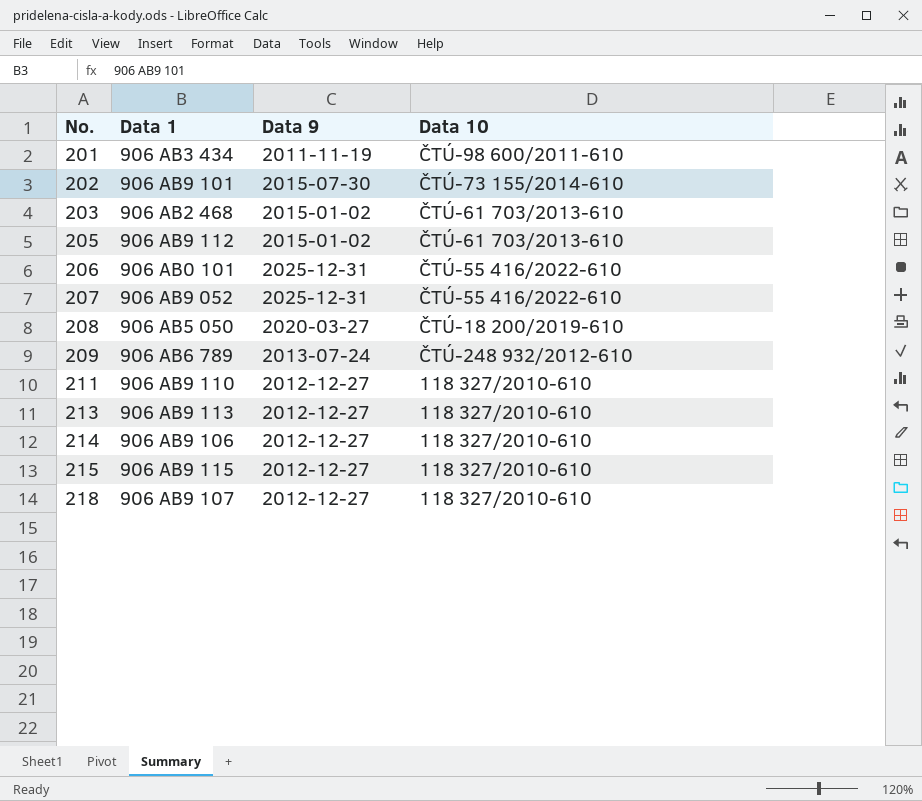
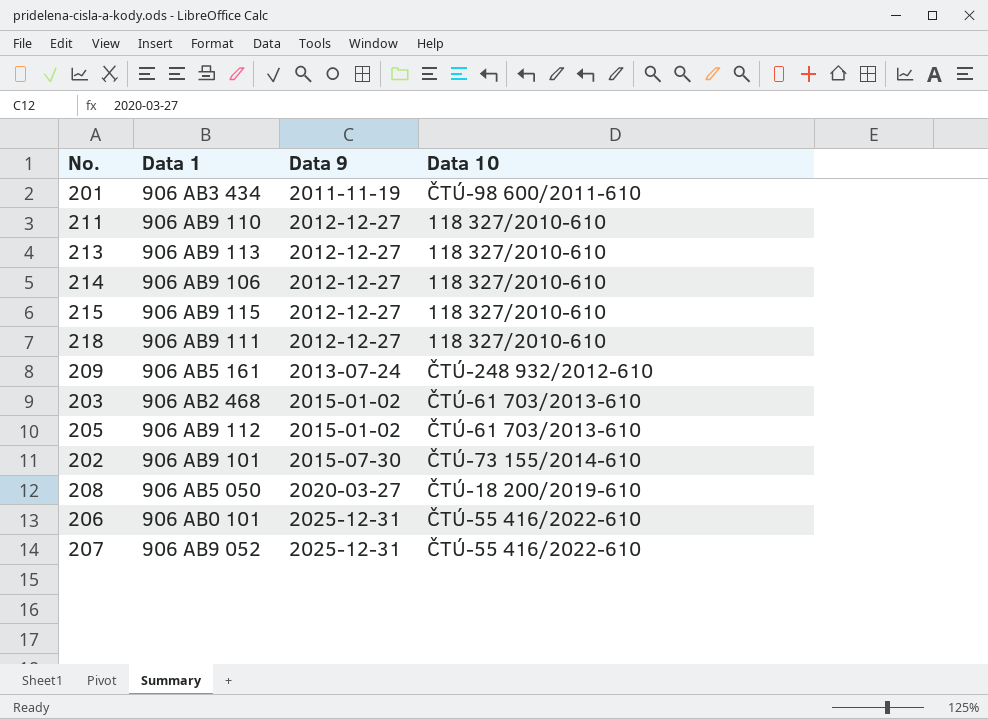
row order: No. ascending -> Data 9 ascending
218 | Data 1: 906 AB9 107 -> 906 AB9 111
209 | Data 1: 906 AB6 789 -> 906 AB5 161

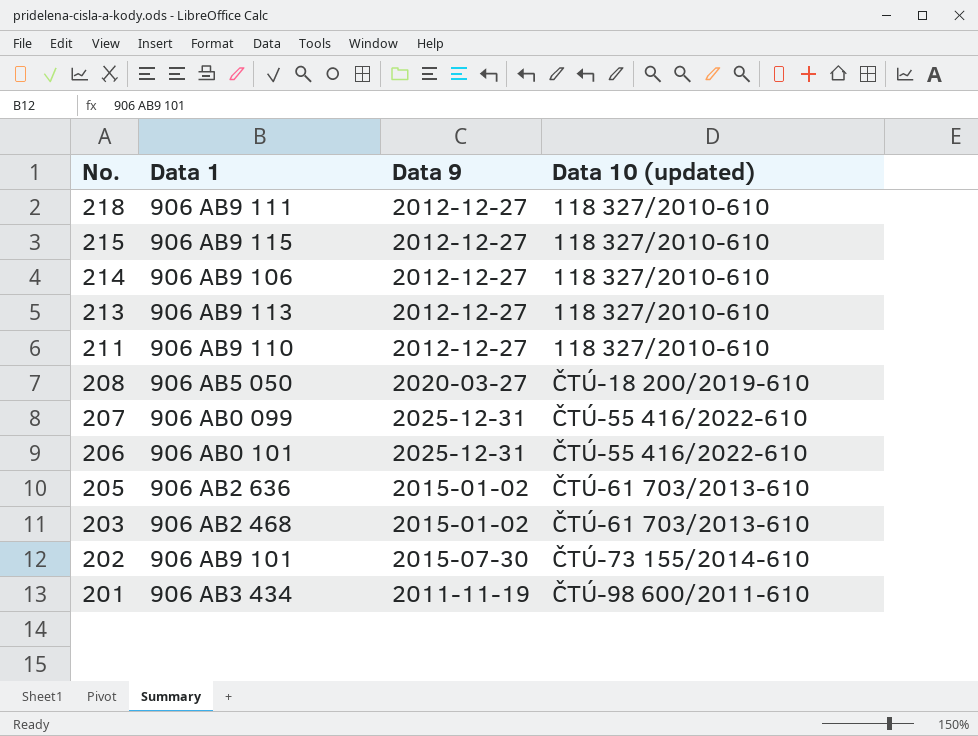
row order: Data 9 ascending -> No. descending
column name: Data 10 -> Data 10 (updated)
row 209: 906 AB5 161 | 2013-07-24 | ČTÚ-248 932/2012-610 -> none
207 | Data 1: 906 AB9 052 -> 906 AB0 099
205 | Data 1: 906 AB9 112 -> 906 AB2 636

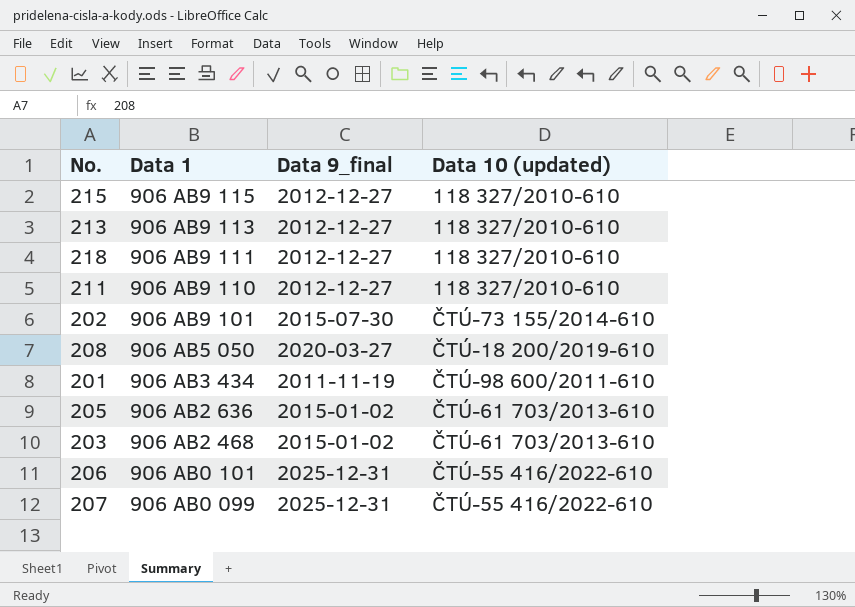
row order: No. descending -> Data 1 descending
column name: Data 9 -> Data 9_final
row 214: 906 AB9 106 | 2012-12-27 | 118 327/2010-610 -> none

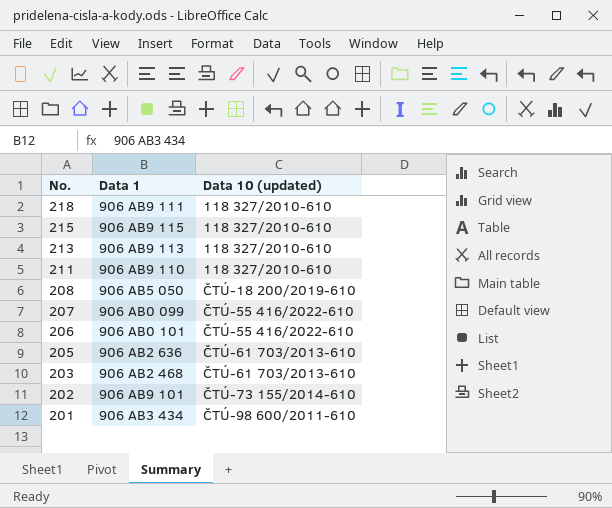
row order: Data 1 descending -> No. descending
column Data 9_final | position: 3 -> none

